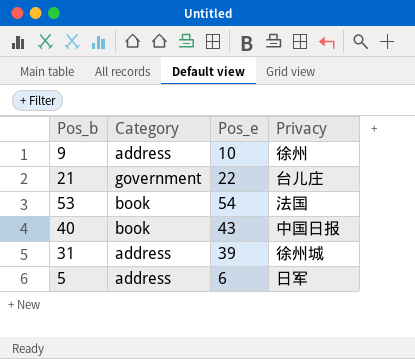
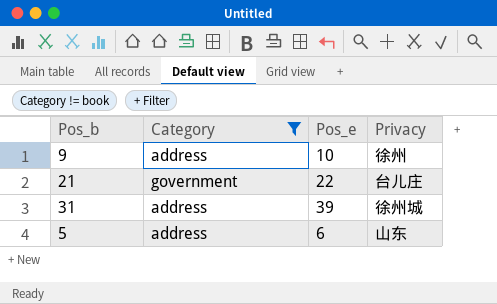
filter: none -> Category != book
5 | Privacy: 日军 -> 山东

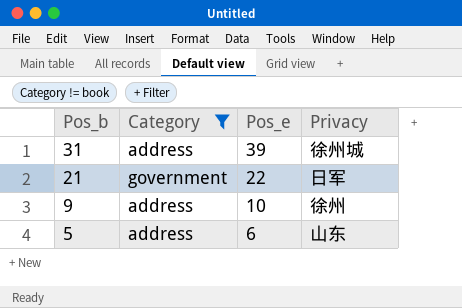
row order: none -> Pos_b descending
21 | Privacy: 台儿庄 -> 日军

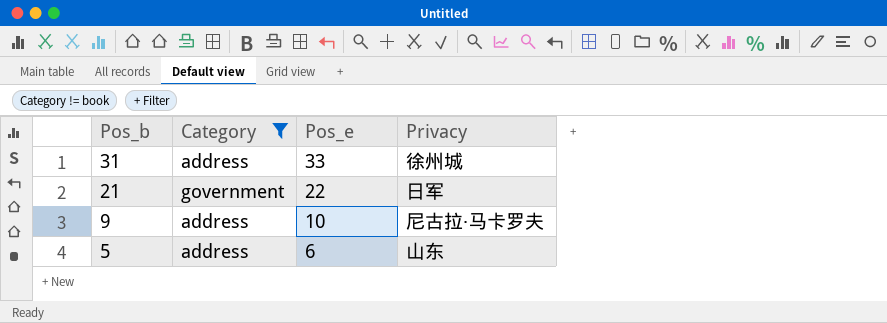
31 | Pos_e: 39 -> 33
9 | Privacy: 徐州 -> 尼古拉·马卡罗夫

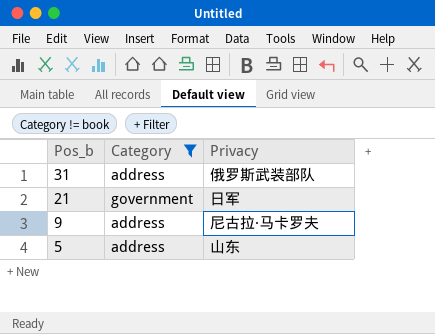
column Pos_e | position: 3 -> none
31 | Privacy: 徐州城 -> 俄罗斯武装部队

